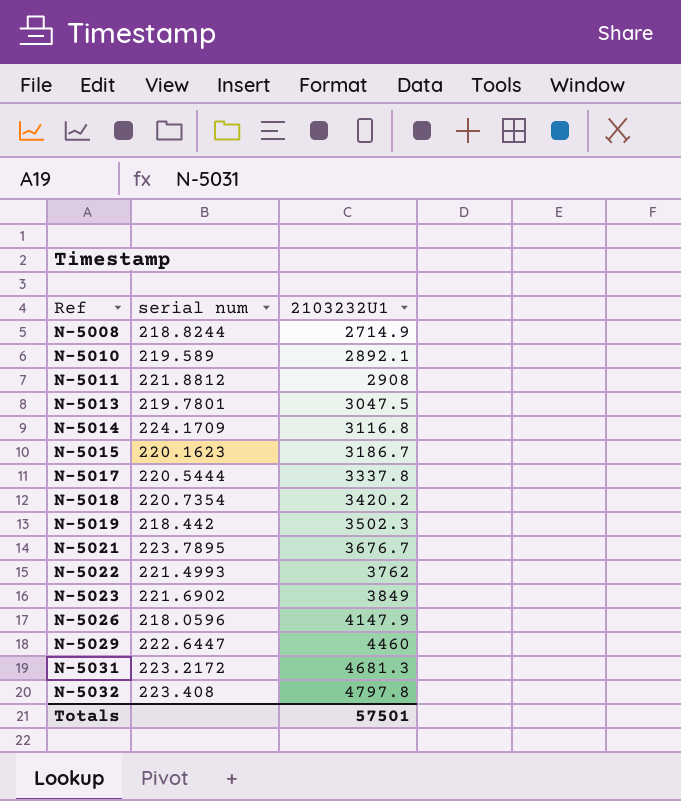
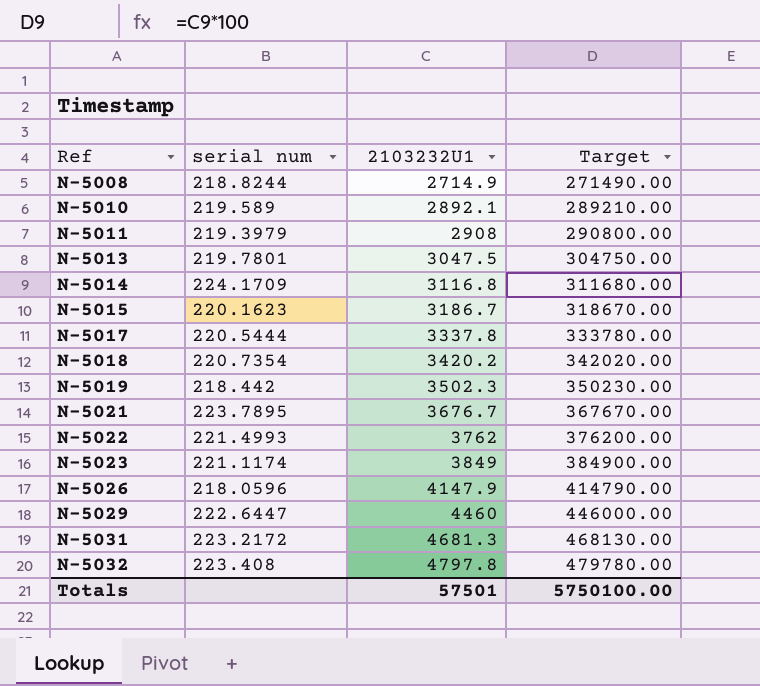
column Target | formula: none -> [2103232U1] * 100
N-5011 | serial num: 221.8812 -> 219.3979
N-5023 | serial num: 221.6902 -> 221.1174

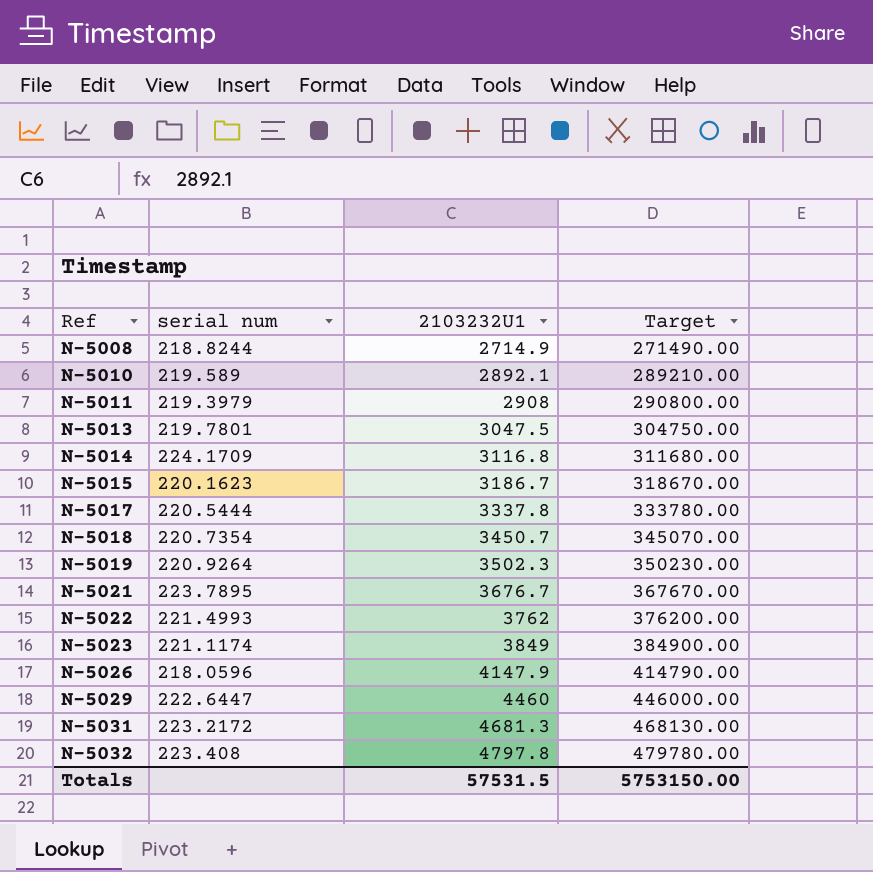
N-5018 | 2103232U1: 3420.2 -> 3450.7
N-5018 | Target: 342020.00 -> 345070.00
N-5019 | serial num: 218.442 -> 220.9264
Totals | 2103232U1: 57501 -> 57531.5
Totals | Target: 5750100.00 -> 5753150.00

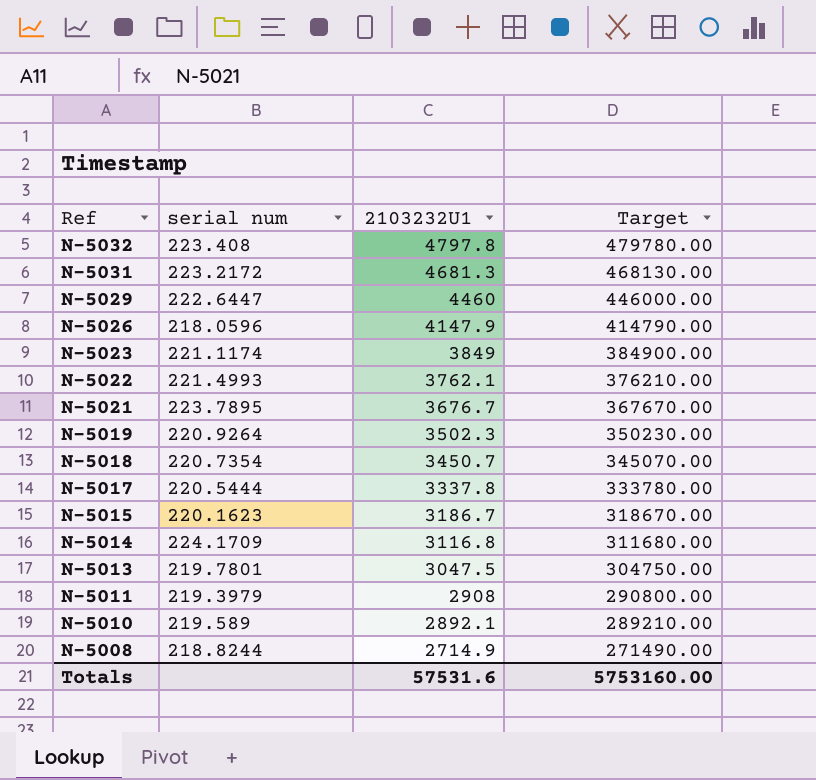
row order: Ref ascending -> Ref descending
N-5022 | 2103232U1: 3762 -> 3762.1
N-5022 | Target: 376200.00 -> 376210.00
Totals | 2103232U1: 57531.5 -> 57531.6
Totals | Target: 5753150.00 -> 5753160.00

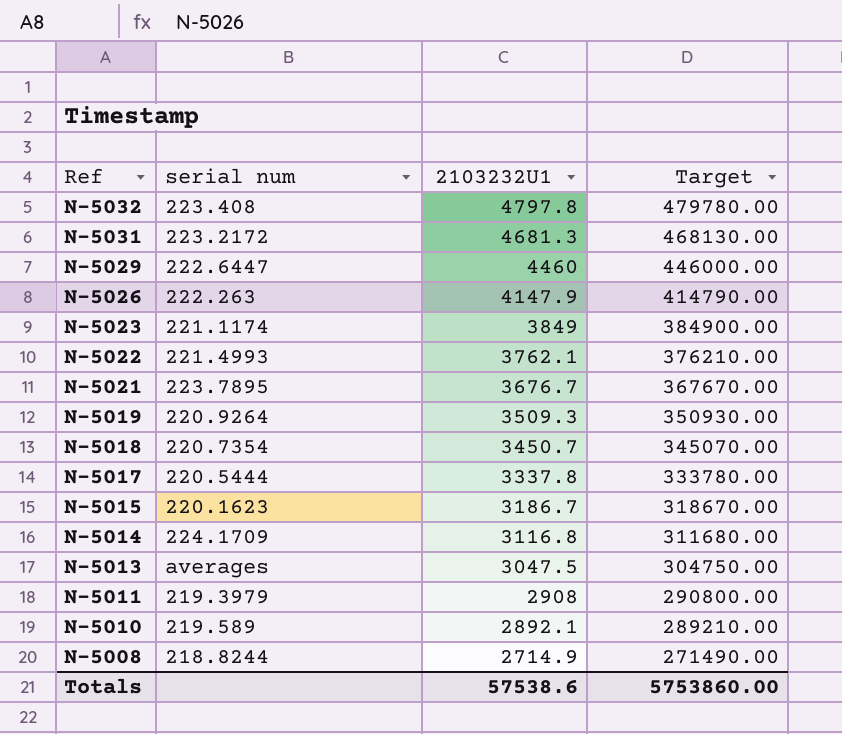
N-5026 | serial num: 218.0596 -> 222.263
N-5019 | 2103232U1: 3502.3 -> 3509.3
N-5019 | Target: 350230.00 -> 350930.00
N-5013 | serial num: 219.7801 -> averages
Totals | 2103232U1: 57531.6 -> 57538.6
Totals | Target: 5753160.00 -> 5753860.00

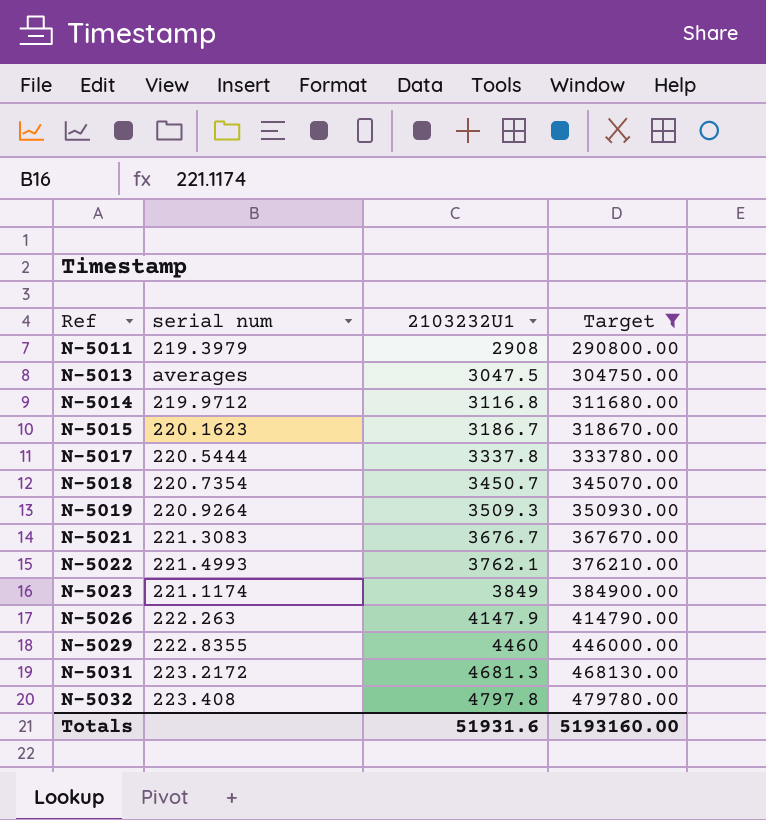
filter: none -> Target >= 290800.00
row order: Ref descending -> Ref ascending
N-5014 | serial num: 224.1709 -> 219.9712
N-5021 | serial num: 223.7895 -> 221.3083
N-5029 | serial num: 222.6447 -> 222.8355
Totals | 2103232U1: 57538.6 -> 51931.6
Totals | Target: 5753860.00 -> 5193160.00

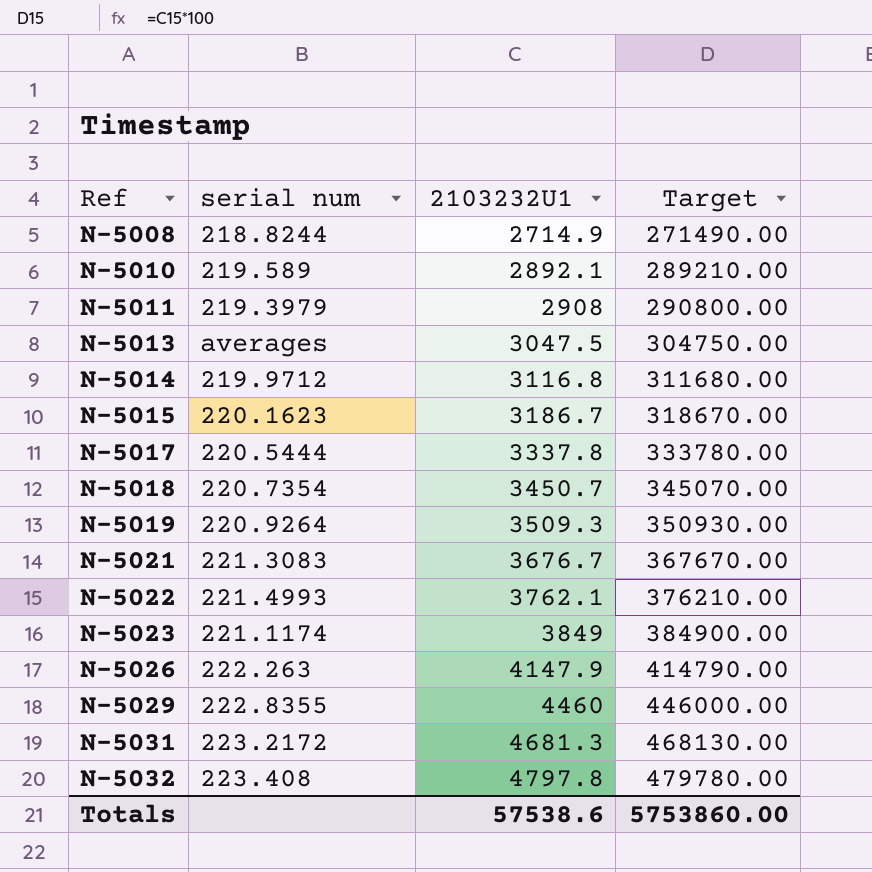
filter: Target >= 290800.00 -> none
Totals | 2103232U1: 51931.6 -> 57538.6
Totals | Target: 5193160.00 -> 5753860.00

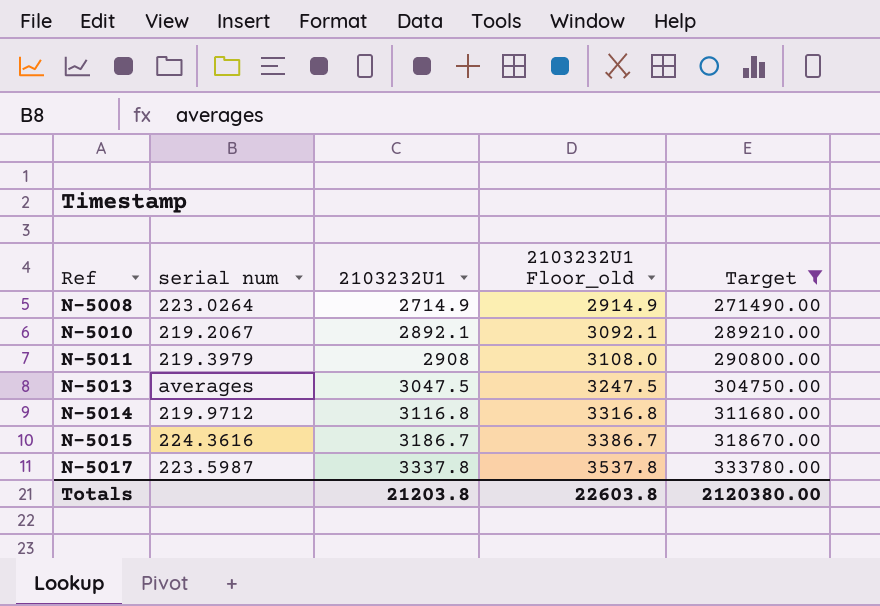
filter: none -> Target <= 333780.00
column 2103232U1 Floor_old | formula: none -> [2103232U1] + 200
N-5008 | serial num: 218.8244 -> 223.0264
N-5010 | serial num: 219.589 -> 219.2067
N-5015 | serial num: 220.1623 -> 224.3616
N-5017 | serial num: 220.5444 -> 223.5987
Totals | 2103232U1: 57538.6 -> 21203.8
Totals | Target: 5753860.00 -> 2120380.00

